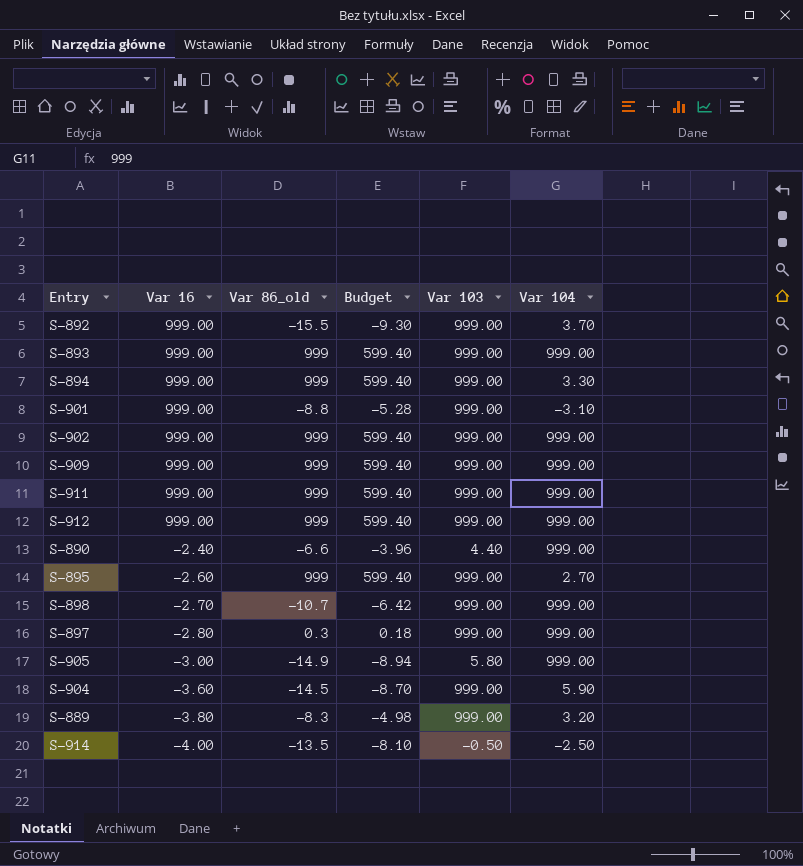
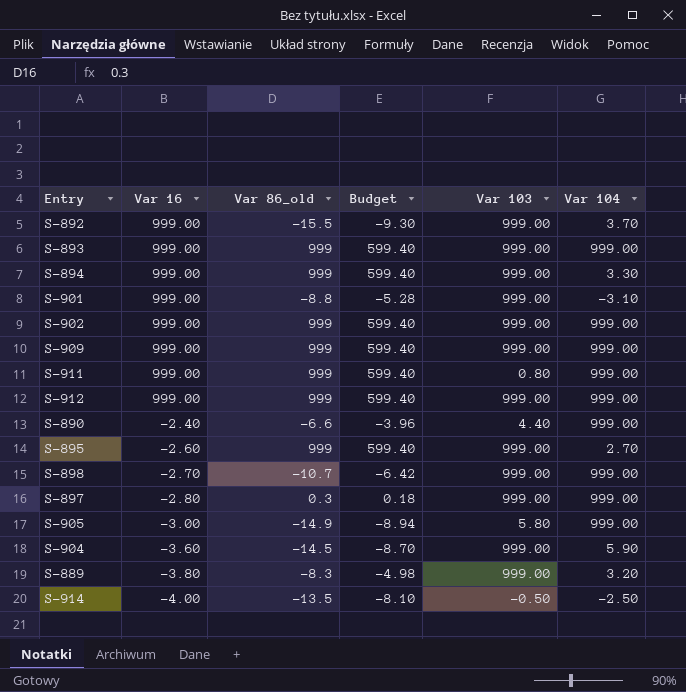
S-911 | Var 103: 999.00 -> 0.80

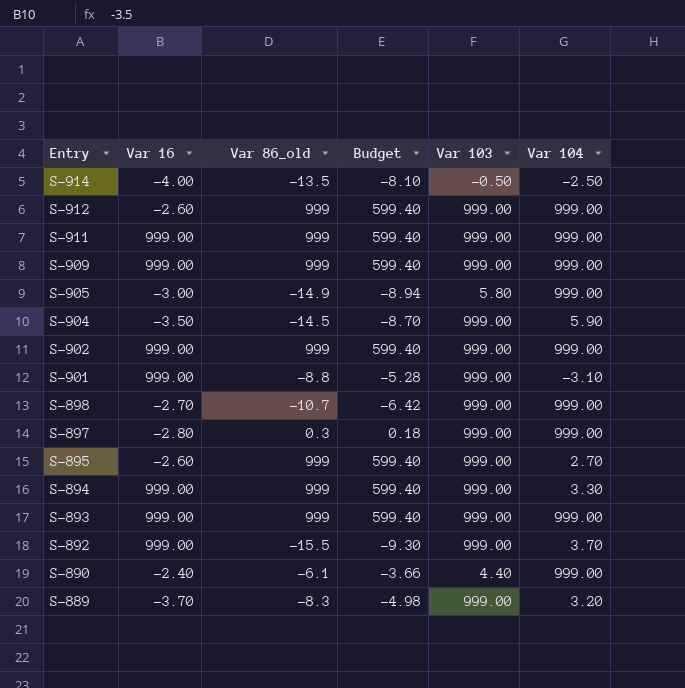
row order: Var 16 descending -> Entry descending
S-912 | Var 16: 999.00 -> -2.60
S-911 | Var 103: 0.80 -> 999.00
S-904 | Var 16: -3.60 -> -3.50
S-890 | Var 86_old: -6.6 -> -6.1
S-890 | Budget: -3.96 -> -3.66
S-889 | Var 16: -3.80 -> -3.70

